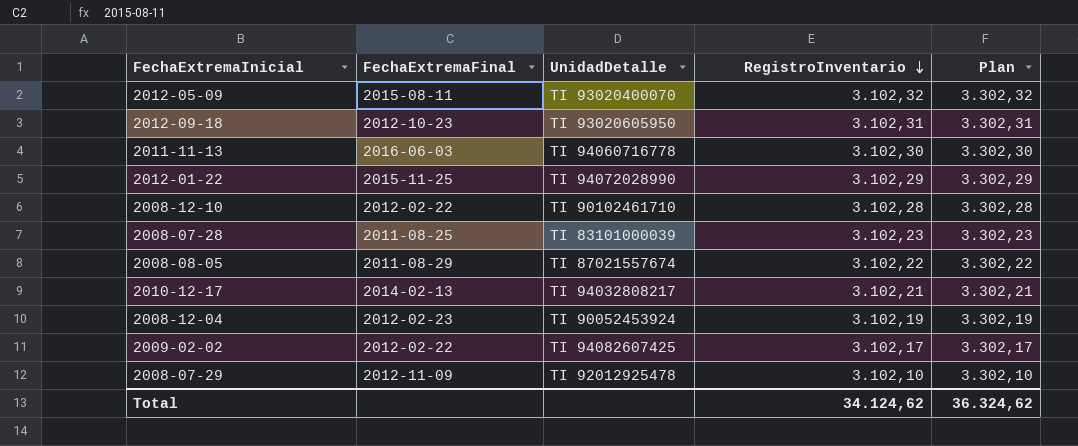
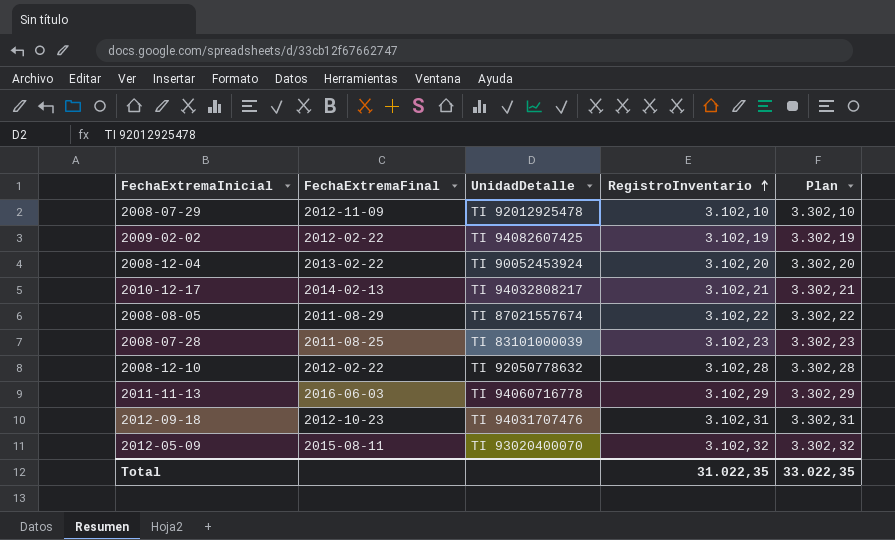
row order: RegistroInventario descending -> RegistroInventario ascending
row 2012-01-22: 2015-11-25 | TI 94072028990 | 3.102,29 | 3.302,29 -> none
2009-02-02 | RegistroInventario: 3.102,17 -> 3.102,19
2009-02-02 | Plan: 3.302,17 -> 3.302,19
2008-12-04 | FechaExtremaFinal: 2012-02-23 -> 2013-02-22
2008-12-04 | RegistroInventario: 3.102,19 -> 3.102,20
2008-12-04 | Plan: 3.302,19 -> 3.302,20
2008-12-10 | UnidadDetalle: TI 90102461710 -> TI 92050778632
2011-11-13 | RegistroInventario: 3.102,30 -> 3.102,29
2011-11-13 | Plan: 3.302,30 -> 3.302,29
2012-09-18 | UnidadDetalle: TI 93020605950 -> TI 94031707476
Total | RegistroInventario: 34.124,62 -> 31.022,35
Total | Plan: 36.324,62 -> 33.022,35

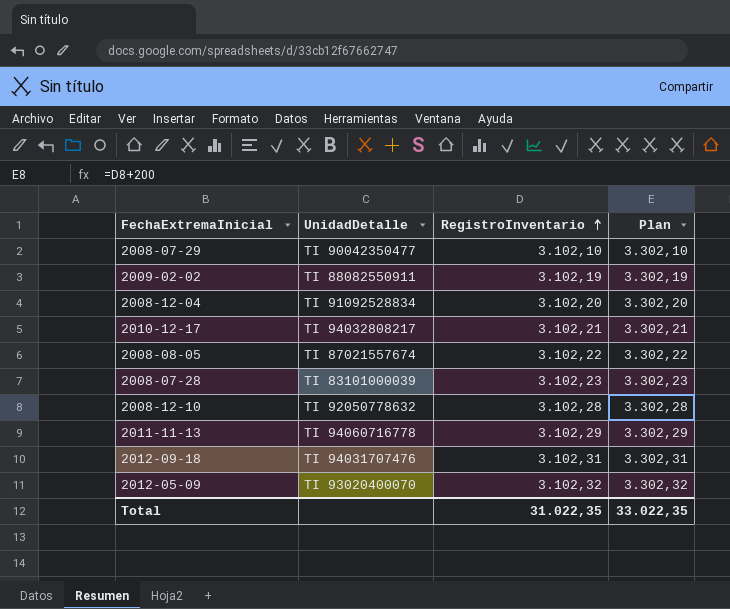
column FechaExtremaFinal | position: 2 -> none
2008-07-29 | UnidadDetalle: TI 92012925478 -> TI 90042350477
2009-02-02 | UnidadDetalle: TI 94082607425 -> TI 88082550911
2008-12-04 | UnidadDetalle: TI 90052453924 -> TI 91092528834

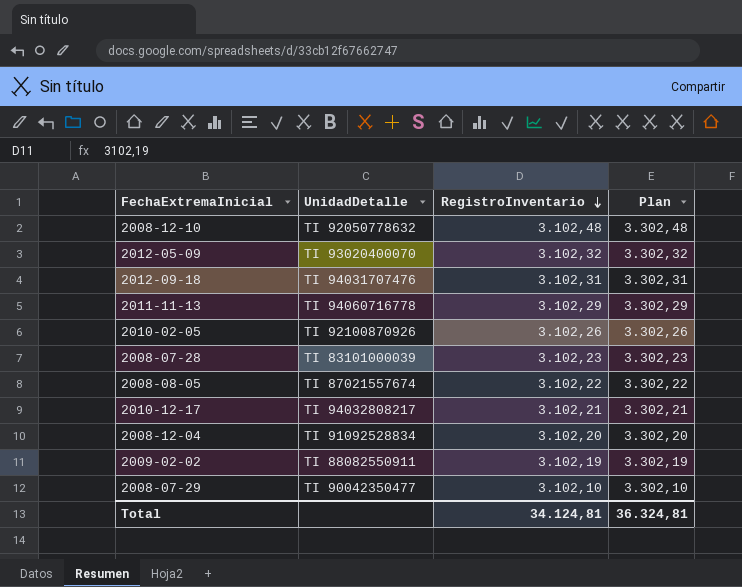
row order: RegistroInventario ascending -> RegistroInventario descending
2008-12-10 | RegistroInventario: 3.102,28 -> 3.102,48
2008-12-10 | Plan: 3.302,28 -> 3.302,48
row 2010-02-05: none -> TI 92100870926 | 3.102,26 | 3.302,26
Total | RegistroInventario: 31.022,35 -> 34.124,81
Total | Plan: 33.022,35 -> 36.324,81

